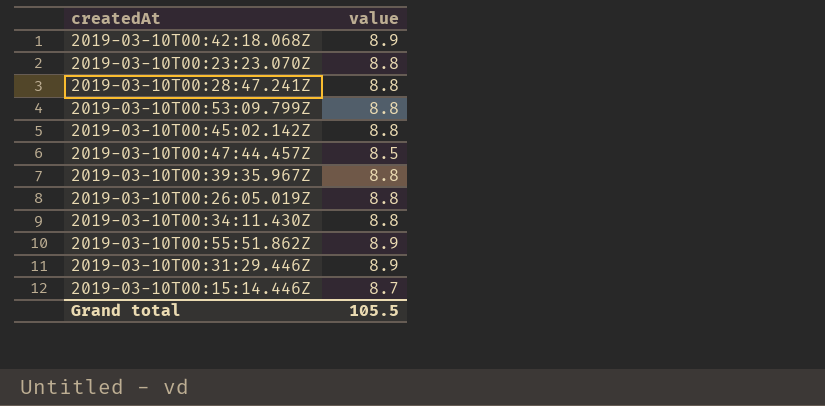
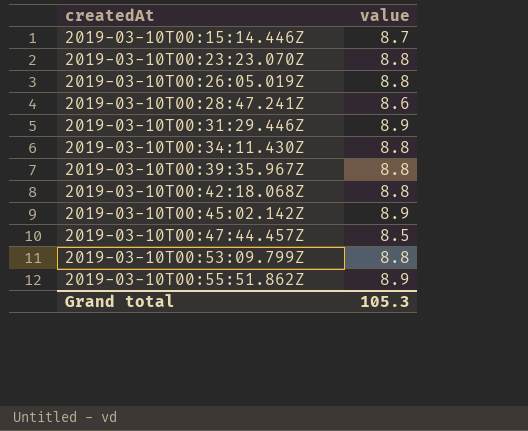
row order: none -> createdAt ascending
2019-03-10T00:28:47.241Z | value: 8.8 -> 8.6
2019-03-10T00:42:18.068Z | value: 8.9 -> 8.8
2019-03-10T00:45:02.142Z | value: 8.8 -> 8.9
Grand total | value: 105.5 -> 105.3

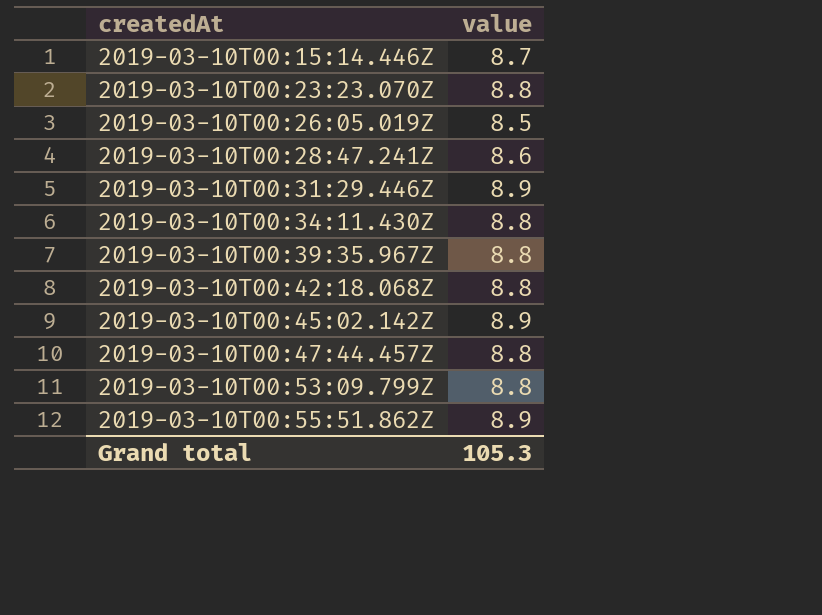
2019-03-10T00:26:05.019Z | value: 8.8 -> 8.5
2019-03-10T00:47:44.457Z | value: 8.5 -> 8.8

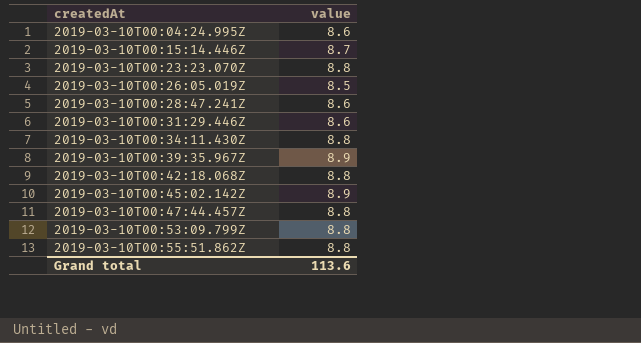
row 2019-03-10T00:04:24.995Z: none -> 8.6
2019-03-10T00:31:29.446Z | value: 8.9 -> 8.6
2019-03-10T00:39:35.967Z | value: 8.8 -> 8.9
2019-03-10T00:55:51.862Z | value: 8.9 -> 8.8
Grand total | value: 105.3 -> 113.6

